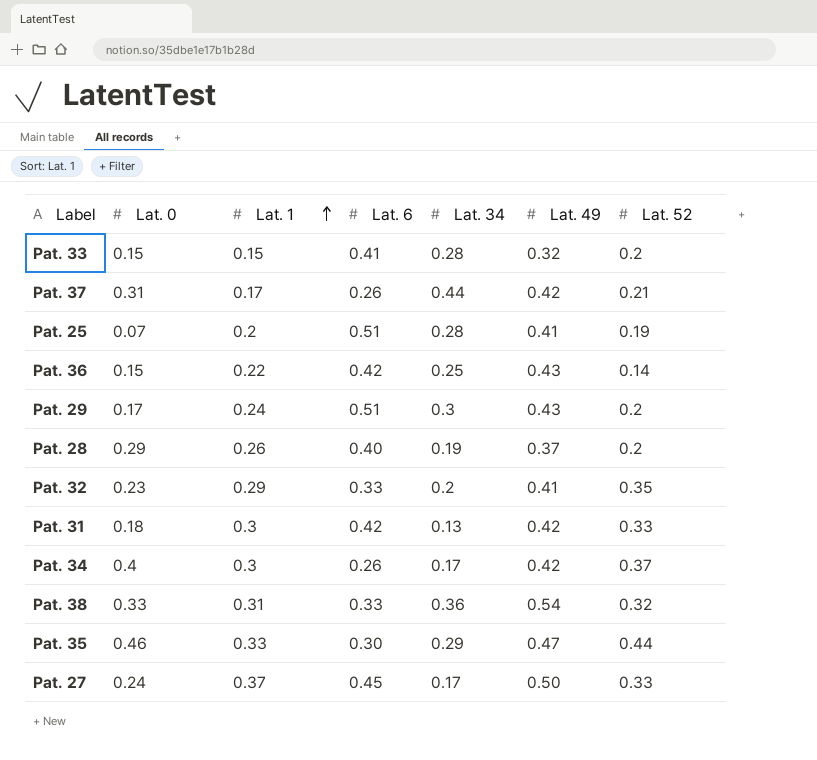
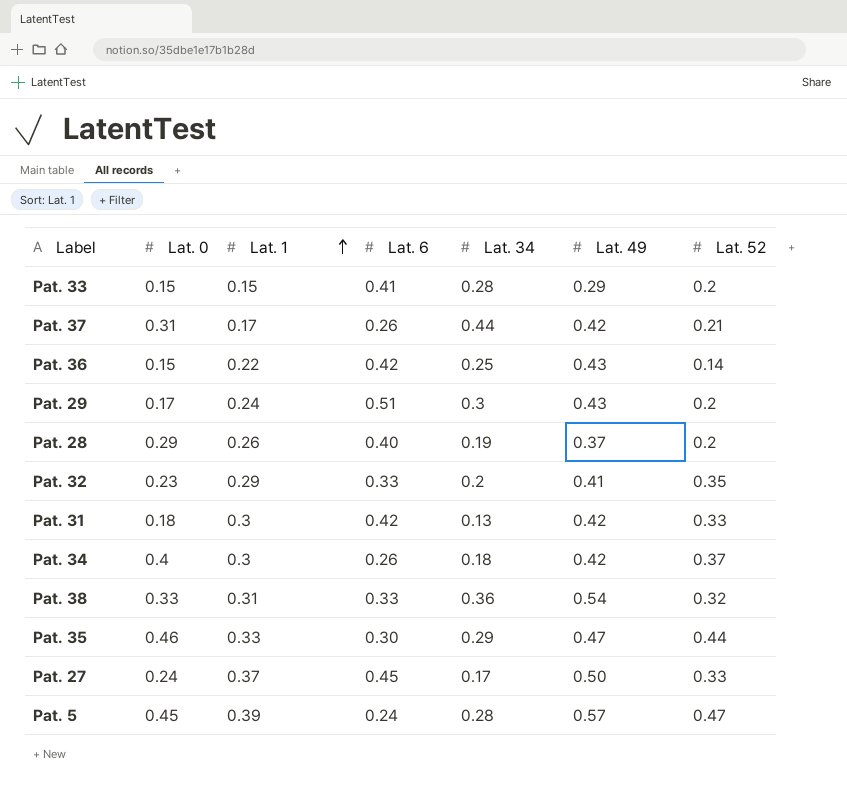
row Pat. 25: 0.07 | 0.2 | 0.51 | 0.28 | 0.41 | 0.19 -> none
Pat. 33 | Lat. 49: 0.32 -> 0.29
Pat. 34 | Lat. 34: 0.17 -> 0.18
row Pat. 5: none -> 0.45 | 0.39 | 0.24 | 0.28 | 0.57 | 0.47

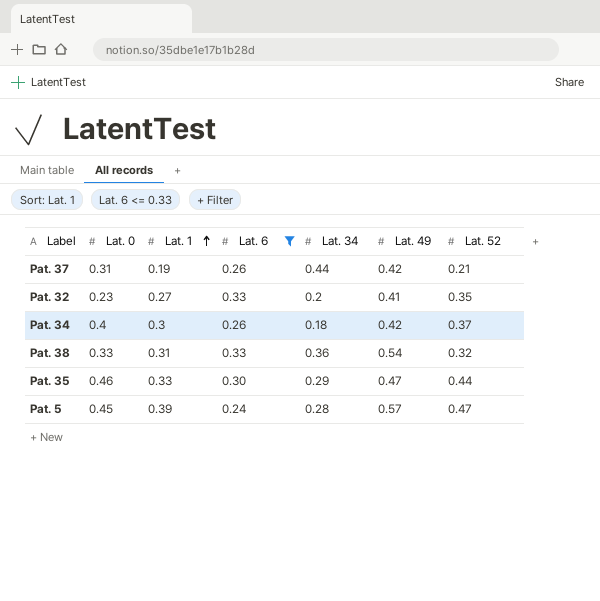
filter: none -> Lat. 6 <= 0.33
Pat. 37 | Lat. 1: 0.17 -> 0.19
Pat. 32 | Lat. 1: 0.29 -> 0.27

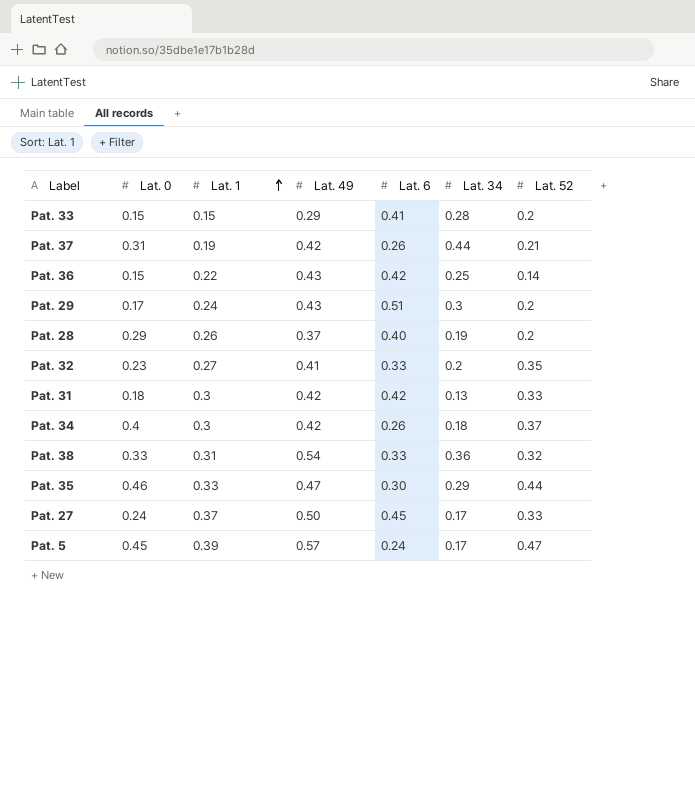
filter: Lat. 6 <= 0.33 -> none
column Lat. 49 | position: 6 -> 4
Pat. 5 | Lat. 34: 0.28 -> 0.17

